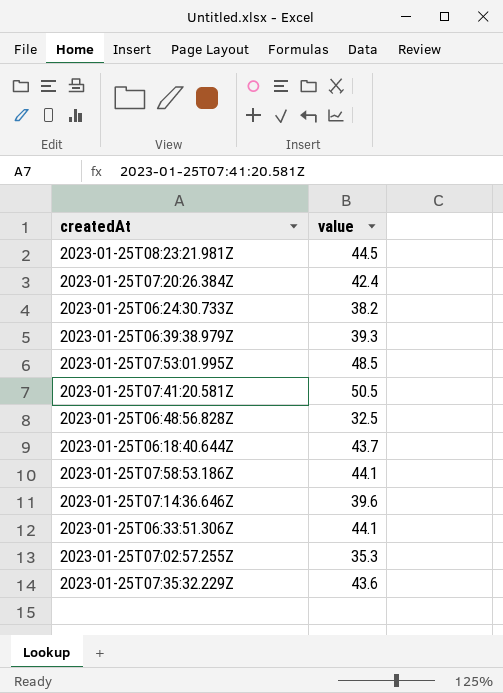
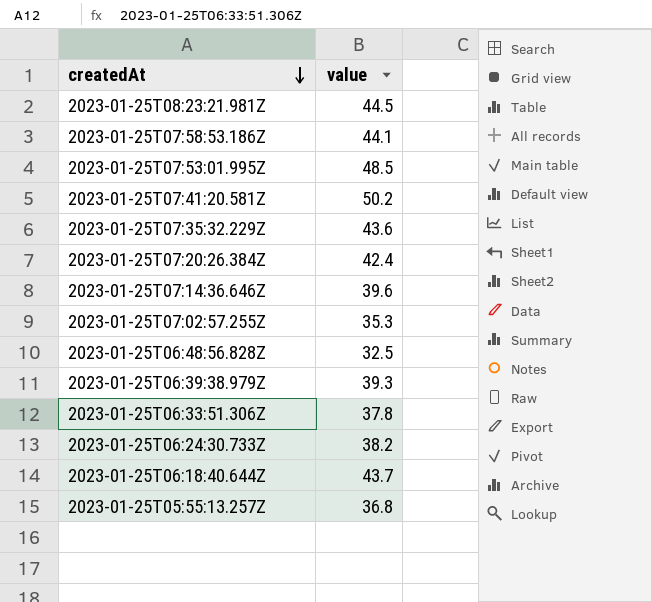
row order: none -> createdAt descending
2023-01-25T07:41:20.581Z | value: 50.5 -> 50.2
2023-01-25T06:33:51.306Z | value: 44.1 -> 37.8
row 2023-01-25T05:55:13.257Z: none -> 36.8

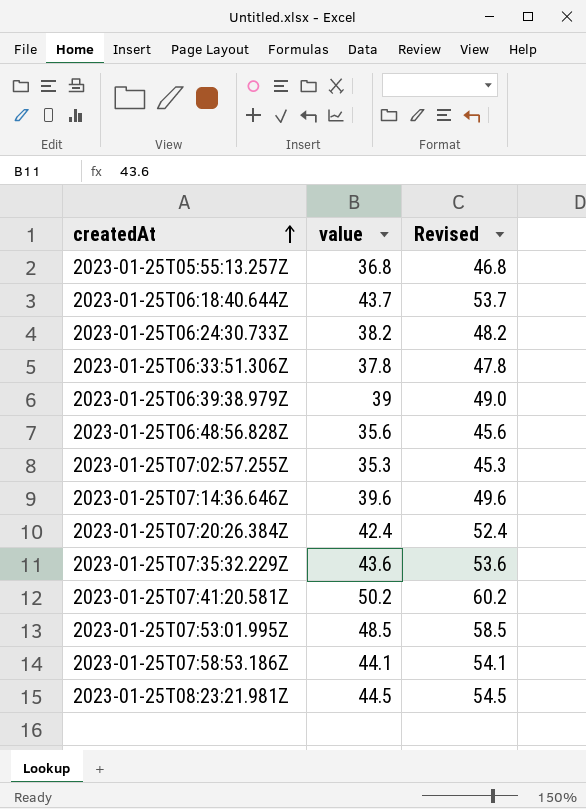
row order: createdAt descending -> createdAt ascending
column Revised | formula: none -> [value] + 10
2023-01-25T06:39:38.979Z | value: 39.3 -> 39
2023-01-25T06:48:56.828Z | value: 32.5 -> 35.6

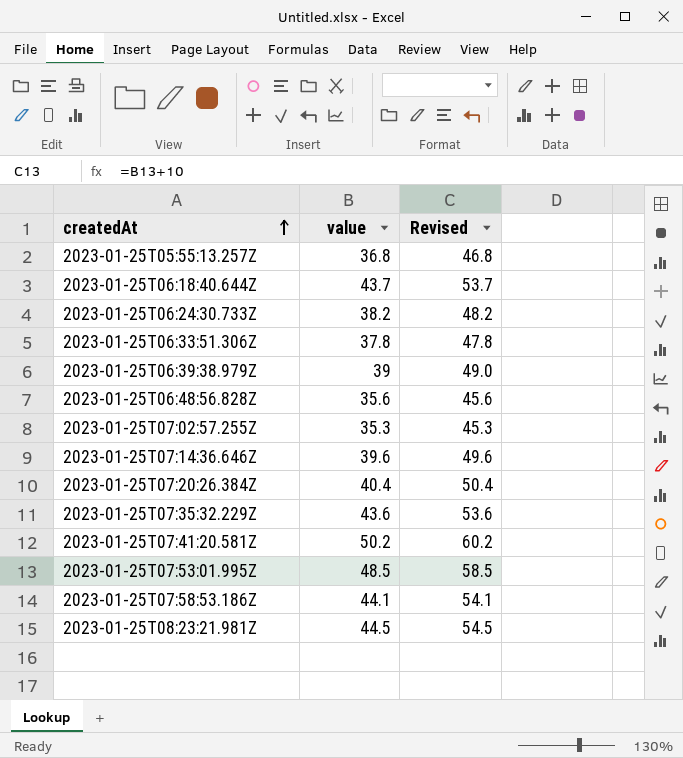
2023-01-25T07:20:26.384Z | value: 42.4 -> 40.4
2023-01-25T07:20:26.384Z | Revised: 52.4 -> 50.4

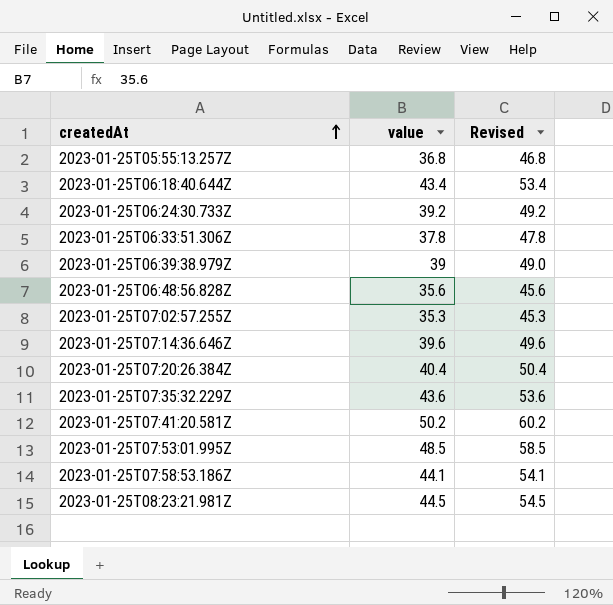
2023-01-25T06:18:40.644Z | value: 43.7 -> 43.4
2023-01-25T06:18:40.644Z | Revised: 53.7 -> 53.4
2023-01-25T06:24:30.733Z | value: 38.2 -> 39.2
2023-01-25T06:24:30.733Z | Revised: 48.2 -> 49.2

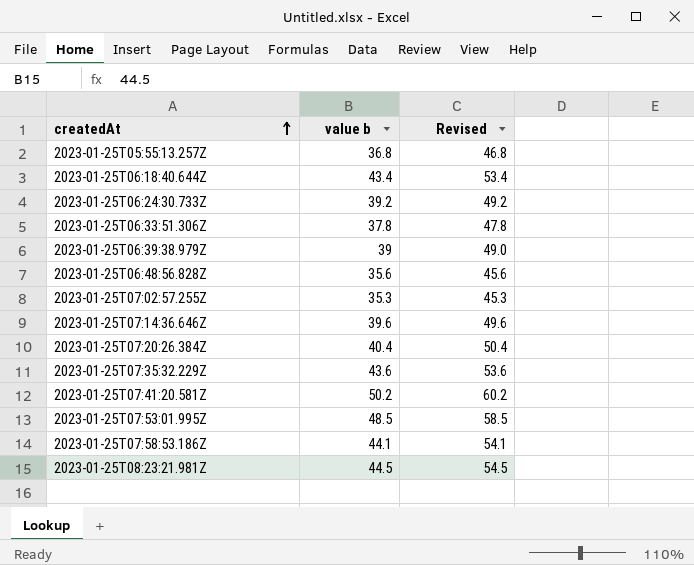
column name: value -> value b

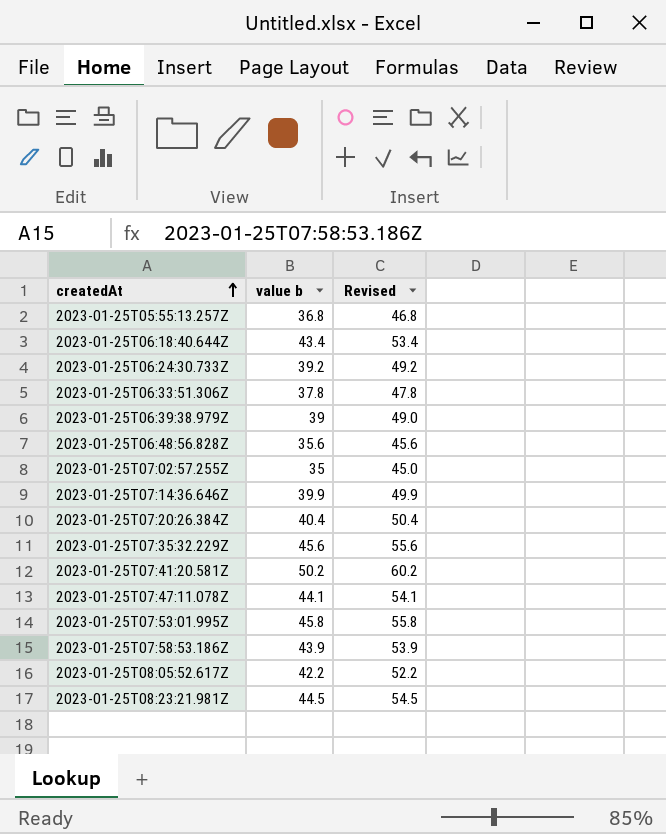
2023-01-25T07:02:57.255Z | value b: 35.3 -> 35
2023-01-25T07:02:57.255Z | Revised: 45.3 -> 45.0
2023-01-25T07:14:36.646Z | value b: 39.6 -> 39.9
2023-01-25T07:14:36.646Z | Revised: 49.6 -> 49.9
2023-01-25T07:35:32.229Z | value b: 43.6 -> 45.6
2023-01-25T07:35:32.229Z | Revised: 53.6 -> 55.6
row 2023-01-25T07:47:11.078Z: none -> 44.1 | 54.1
2023-01-25T07:53:01.995Z | value b: 48.5 -> 45.8
2023-01-25T07:53:01.995Z | Revised: 58.5 -> 55.8
2023-01-25T07:58:53.186Z | value b: 44.1 -> 43.9
2023-01-25T07:58:53.186Z | Revised: 54.1 -> 53.9
row 2023-01-25T08:05:52.617Z: none -> 42.2 | 52.2

